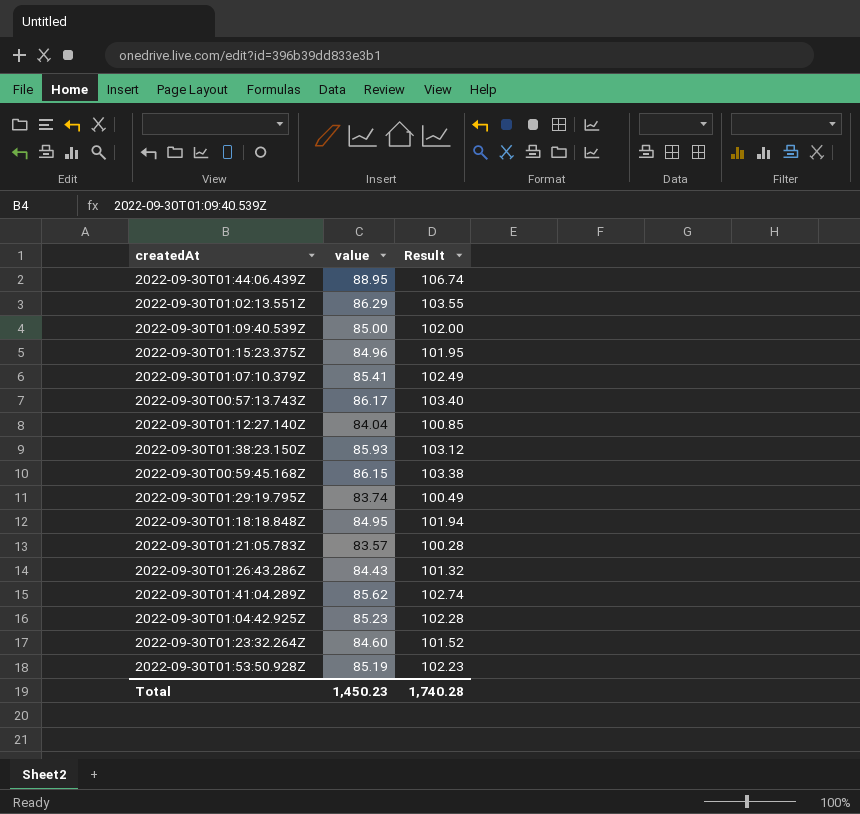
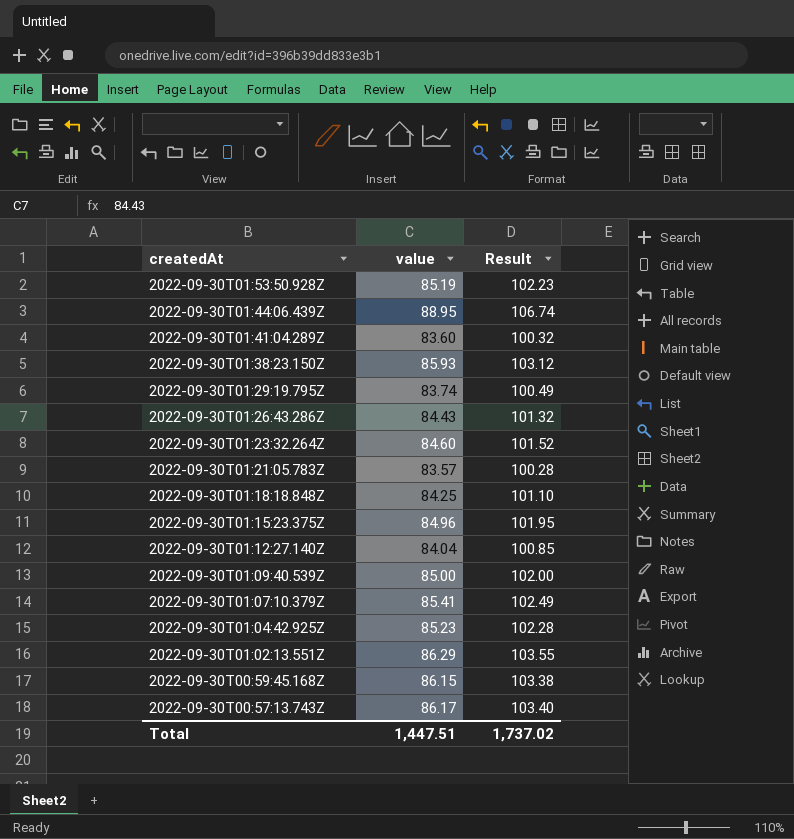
row order: none -> createdAt descending
2022-09-30T01:41:04.289Z | value: 85.62 -> 83.60
2022-09-30T01:41:04.289Z | Result: 102.74 -> 100.32
2022-09-30T01:18:18.848Z | value: 84.95 -> 84.25
2022-09-30T01:18:18.848Z | Result: 101.94 -> 101.10
Total | value: 1,450.23 -> 1,447.51
Total | Result: 1,740.28 -> 1,737.02

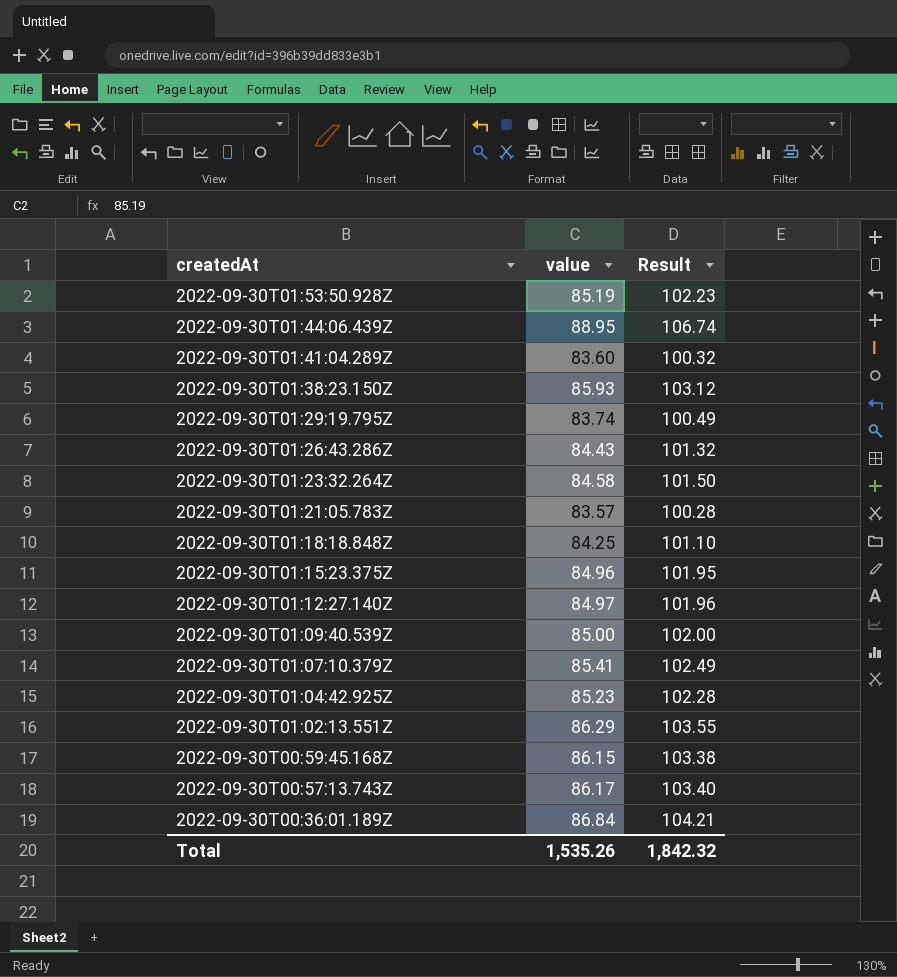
2022-09-30T01:23:32.264Z | value: 84.60 -> 84.58
2022-09-30T01:23:32.264Z | Result: 101.52 -> 101.50
2022-09-30T01:12:27.140Z | value: 84.04 -> 84.97
2022-09-30T01:12:27.140Z | Result: 100.85 -> 101.96
row 2022-09-30T00:36:01.189Z: none -> 86.84 | 104.21
Total | value: 1,447.51 -> 1,535.26
Total | Result: 1,737.02 -> 1,842.32

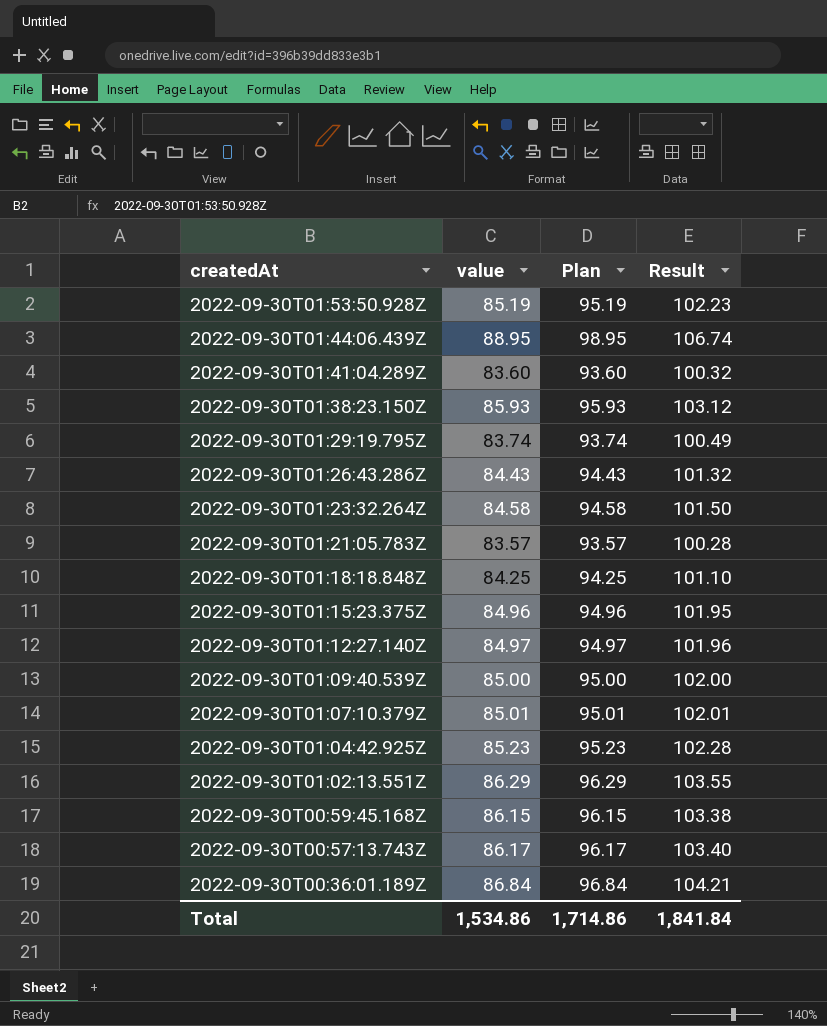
column Plan | formula: none -> [value] + 10
2022-09-30T01:07:10.379Z | value: 85.41 -> 85.01
2022-09-30T01:07:10.379Z | Result: 102.49 -> 102.01
Total | value: 1,535.26 -> 1,534.86
Total | Result: 1,842.32 -> 1,841.84

